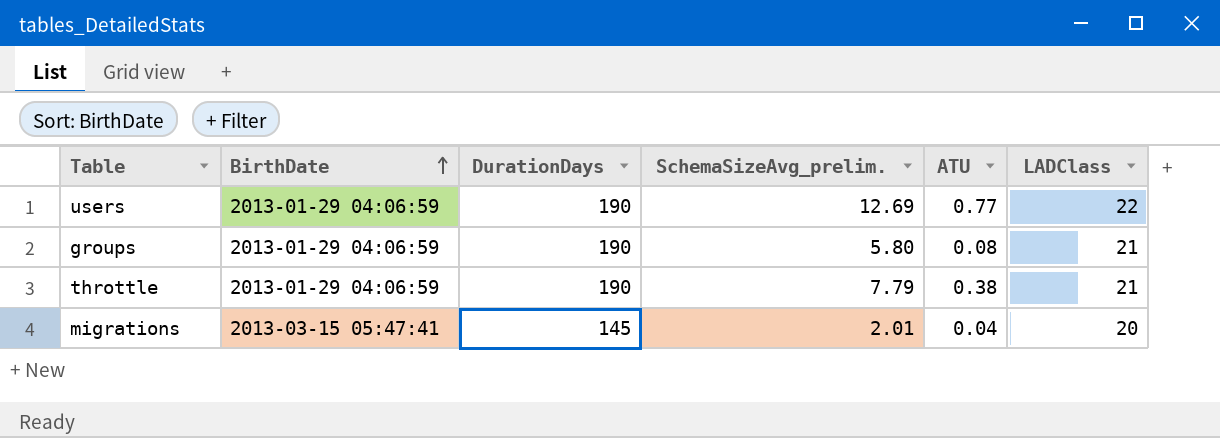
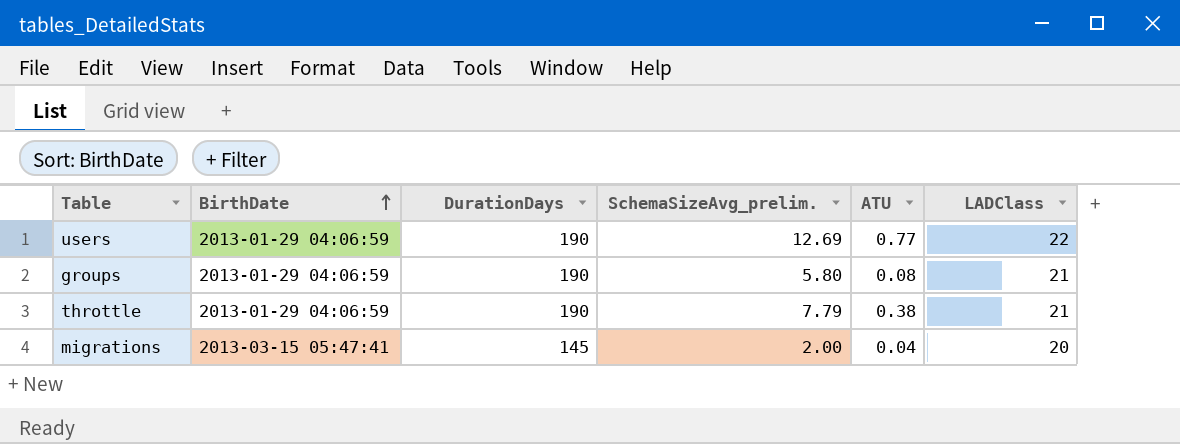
migrations | SchemaSizeAvg_prelim.: 2.01 -> 2.00

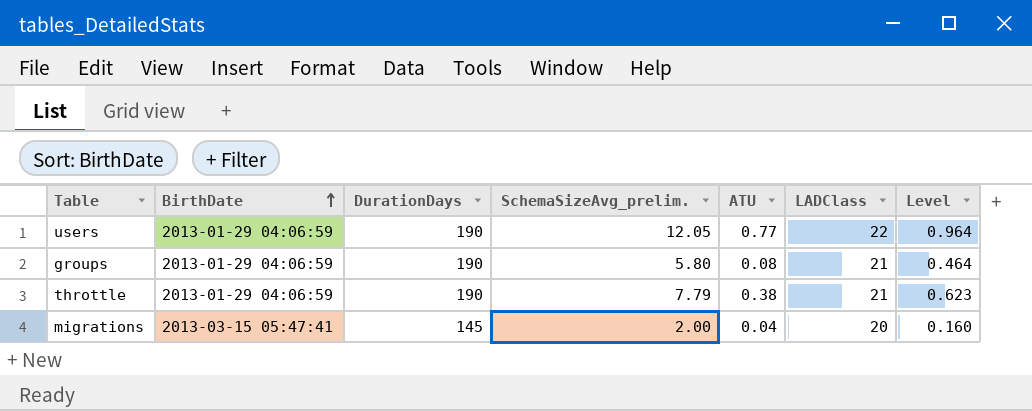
column Level | formula: none -> [SchemaSizeAvg_prelim.] * 0.08
users | SchemaSizeAvg_prelim.: 12.69 -> 12.05

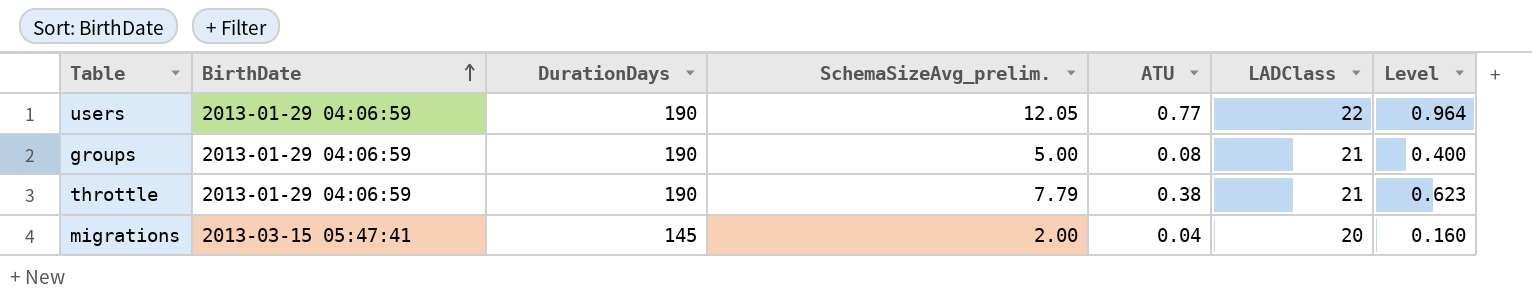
groups | SchemaSizeAvg_prelim.: 5.80 -> 5.00
groups | Level: 0.464 -> 0.400

